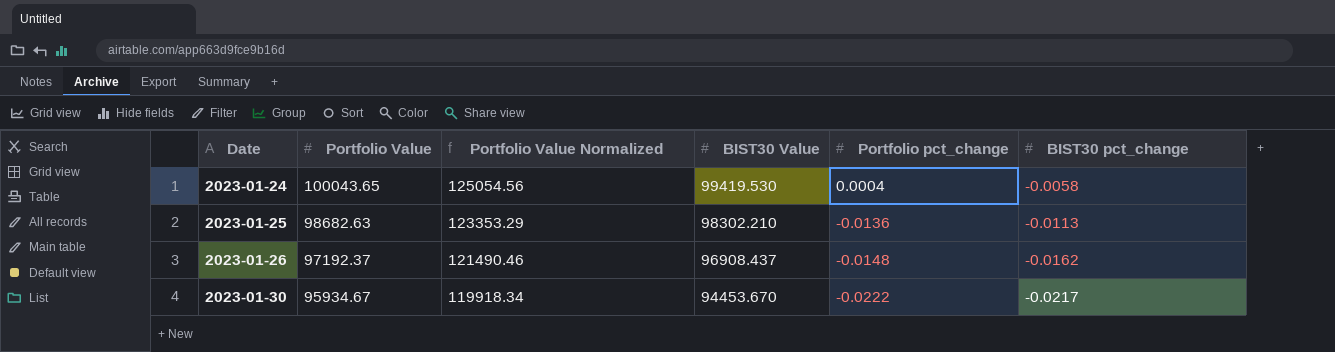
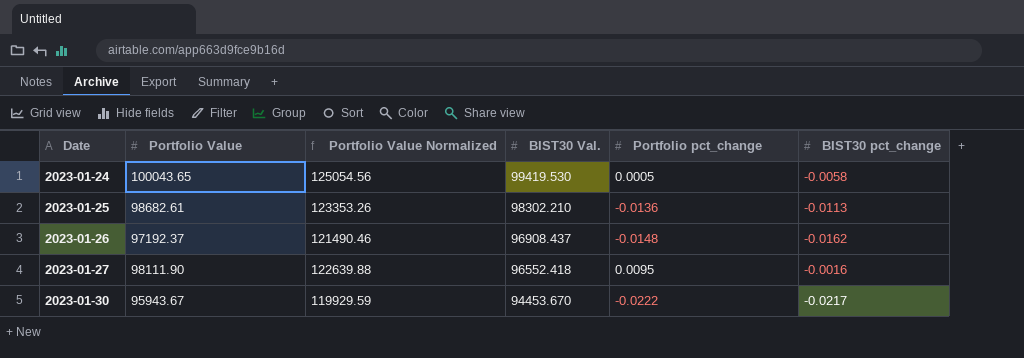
column name: BIST30 Value -> BIST30 Val.
2023-01-24 | Portfolio pct_change: 0.0004 -> 0.0005
2023-01-25 | Portfolio Value: 98682.63 -> 98682.61
2023-01-25 | Portfolio Value Normalized: 123353.29 -> 123353.26
row 2023-01-27: none -> 98111.90 | 122639.88 | 96552.418 | 0.0095 | -0.0016
2023-01-30 | Portfolio Value: 95934.67 -> 95943.67
2023-01-30 | Portfolio Value Normalized: 119918.34 -> 119929.59

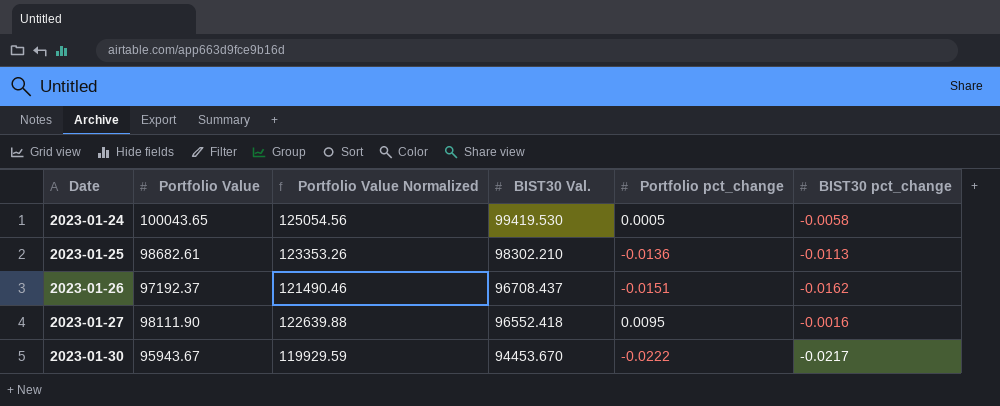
2023-01-26 | BIST30 Val.: 96908.437 -> 96708.437
2023-01-26 | Portfolio pct_change: -0.0148 -> -0.0151

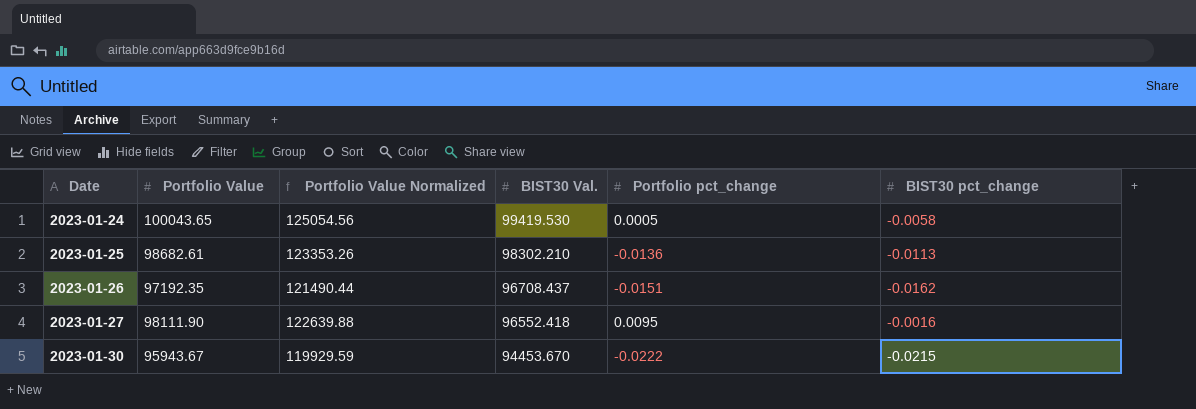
2023-01-26 | Portfolio Value: 97192.37 -> 97192.35
2023-01-26 | Portfolio Value Normalized: 121490.46 -> 121490.44
2023-01-30 | BIST30 pct_change: -0.0217 -> -0.0215

